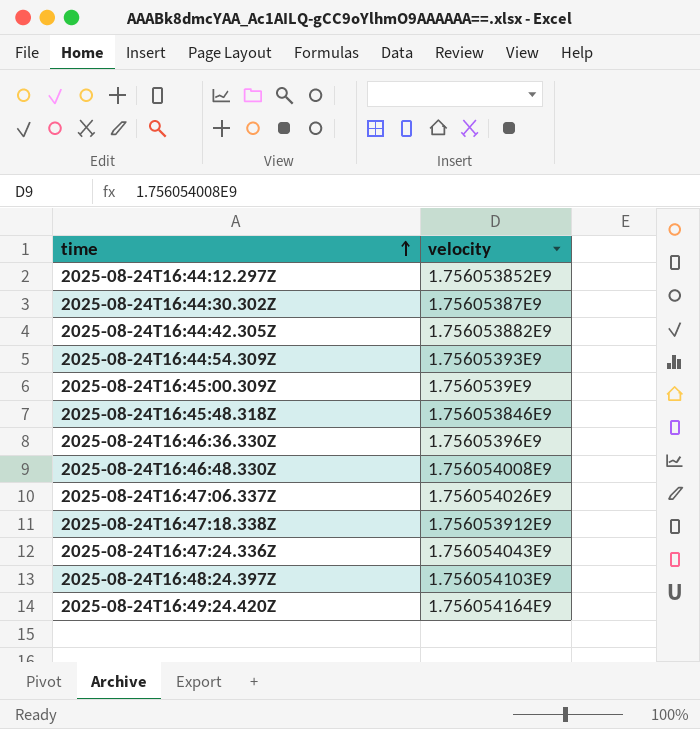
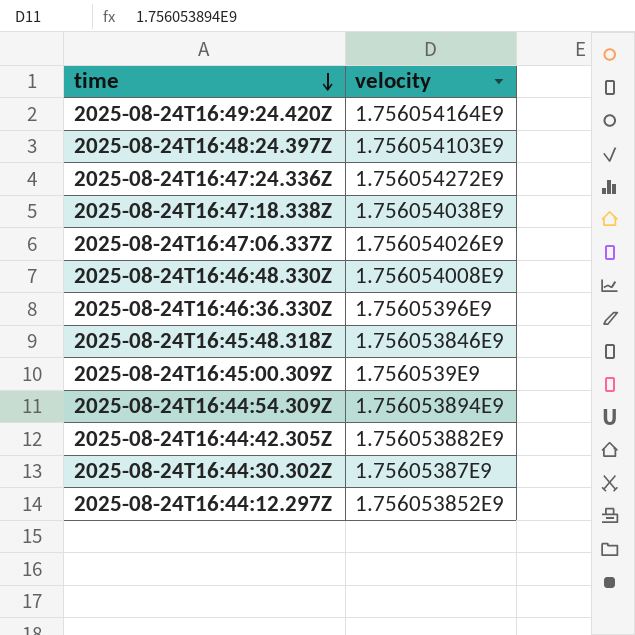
row order: time ascending -> time descending
2025-08-24T16:47:24.336Z | velocity: 1.756054043E9 -> 1.756054272E9
2025-08-24T16:47:18.338Z | velocity: 1.756053912E9 -> 1.756054038E9
2025-08-24T16:44:54.309Z | velocity: 1.75605393E9 -> 1.756053894E9

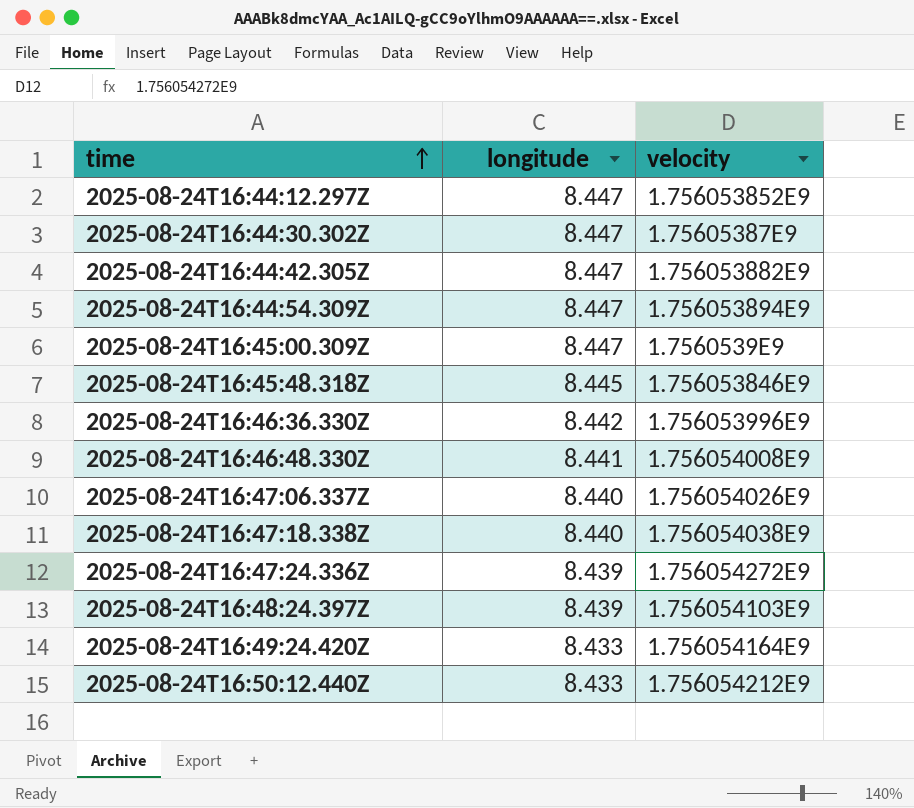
row order: time descending -> time ascending
column longitude | position: none -> 2
2025-08-24T16:46:36.330Z | velocity: 1.75605396E9 -> 1.756053996E9
row 2025-08-24T16:50:12.440Z: none -> 8.433 | 1.756054212E9

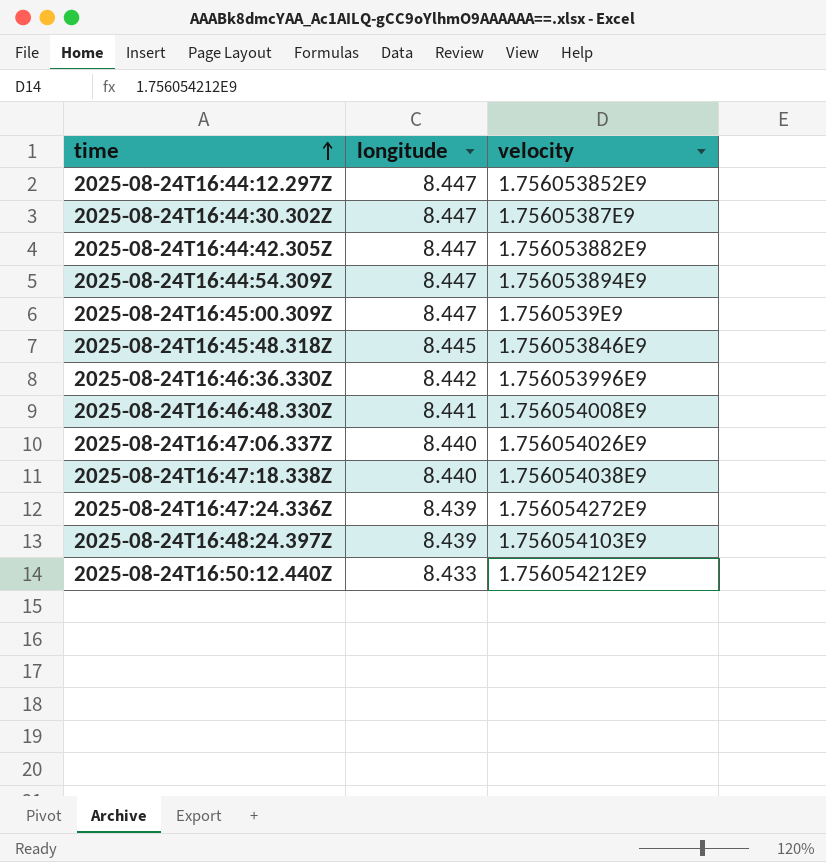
row 2025-08-24T16:49:24.420Z: 8.433 | 1.756054164E9 -> none

